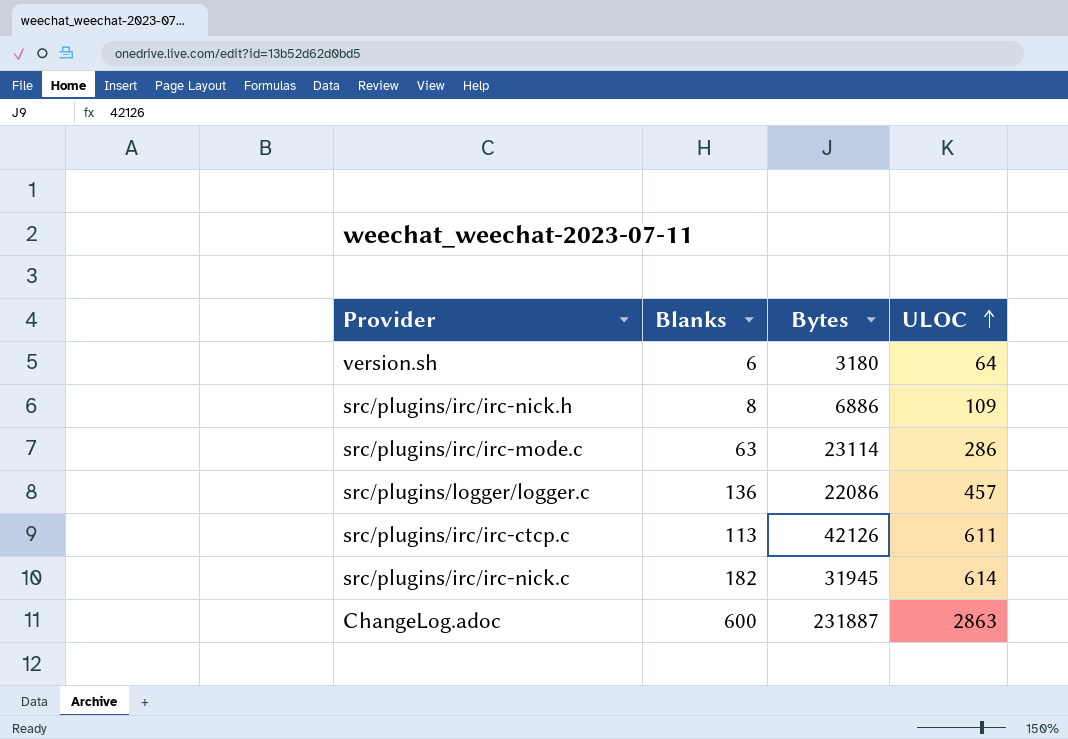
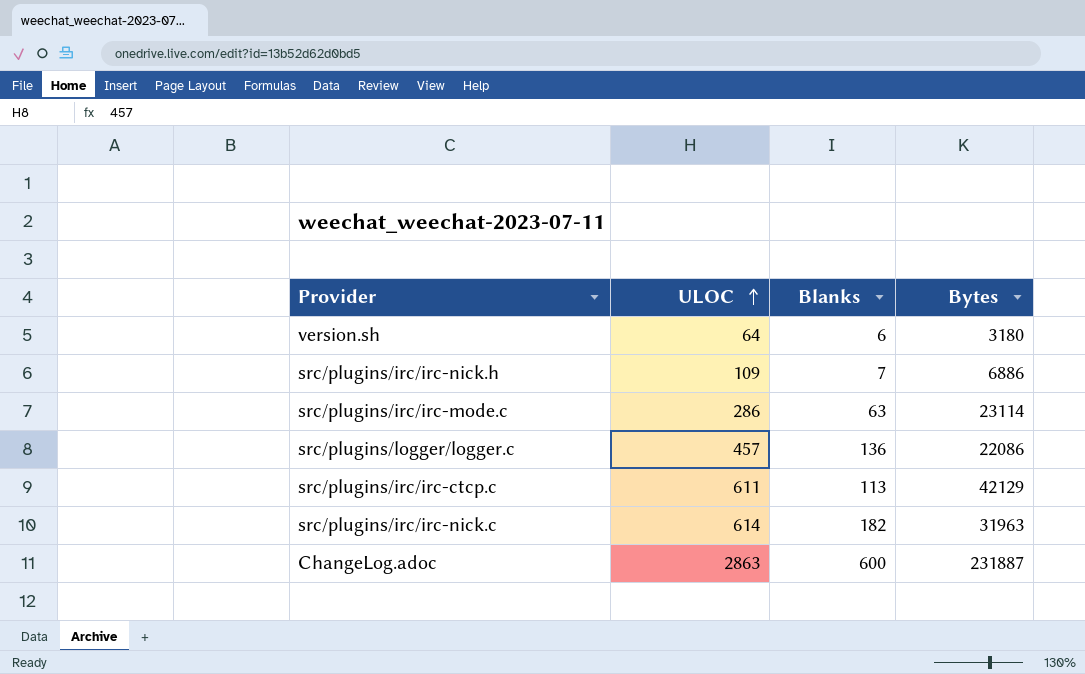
column ULOC | position: 4 -> 2
src/plugins/irc/irc-nick.h | Blanks: 8 -> 7
src/plugins/irc/irc-ctcp.c | Bytes: 42126 -> 42129
src/plugins/irc/irc-nick.c | Bytes: 31945 -> 31963

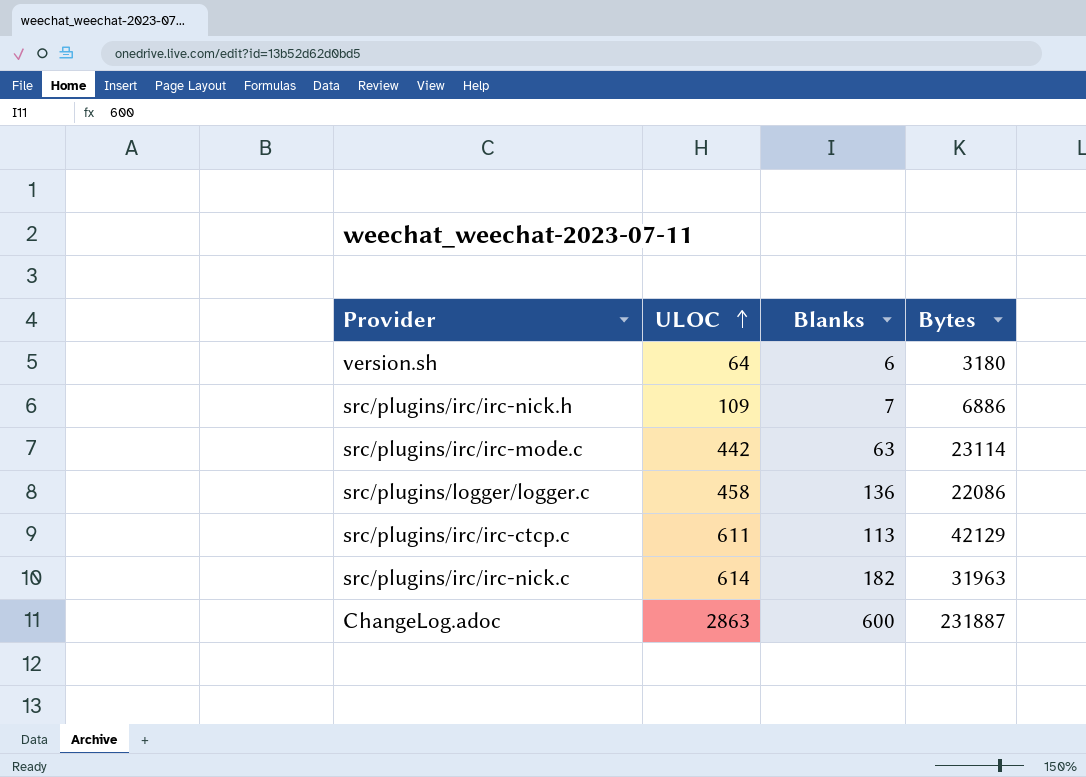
src/plugins/irc/irc-mode.c | ULOC: 286 -> 442
src/plugins/logger/logger.c | ULOC: 457 -> 458

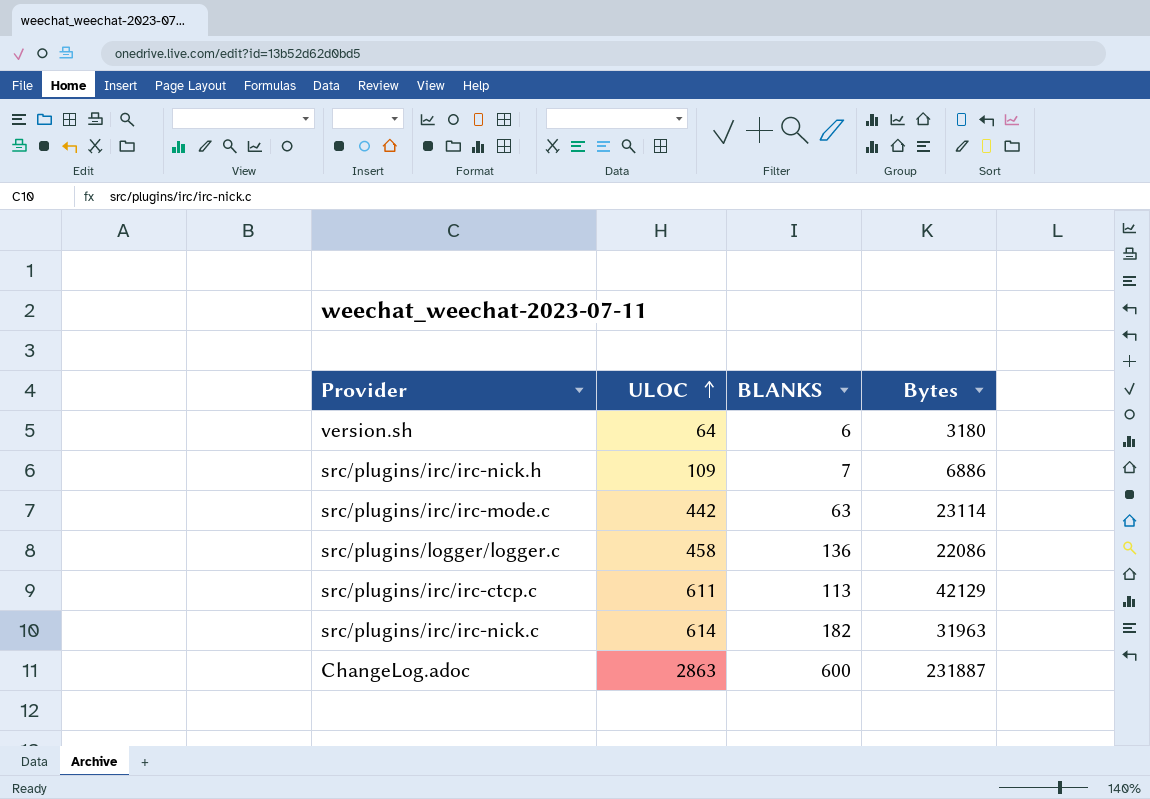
column name: Blanks -> BLANKS

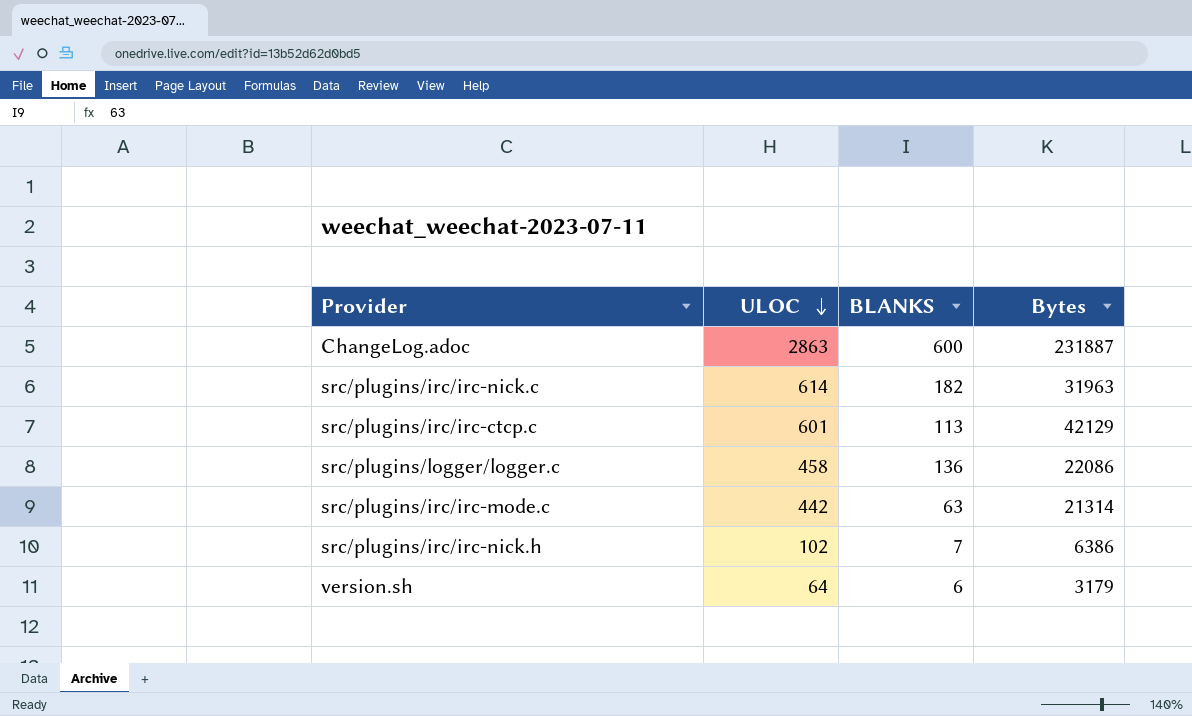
row order: ULOC ascending -> ULOC descending
src/plugins/irc/irc-ctcp.c | ULOC: 611 -> 601
src/plugins/irc/irc-mode.c | Bytes: 23114 -> 21314
src/plugins/irc/irc-nick.h | ULOC: 109 -> 102
src/plugins/irc/irc-nick.h | Bytes: 6886 -> 6386
version.sh | Bytes: 3180 -> 3179

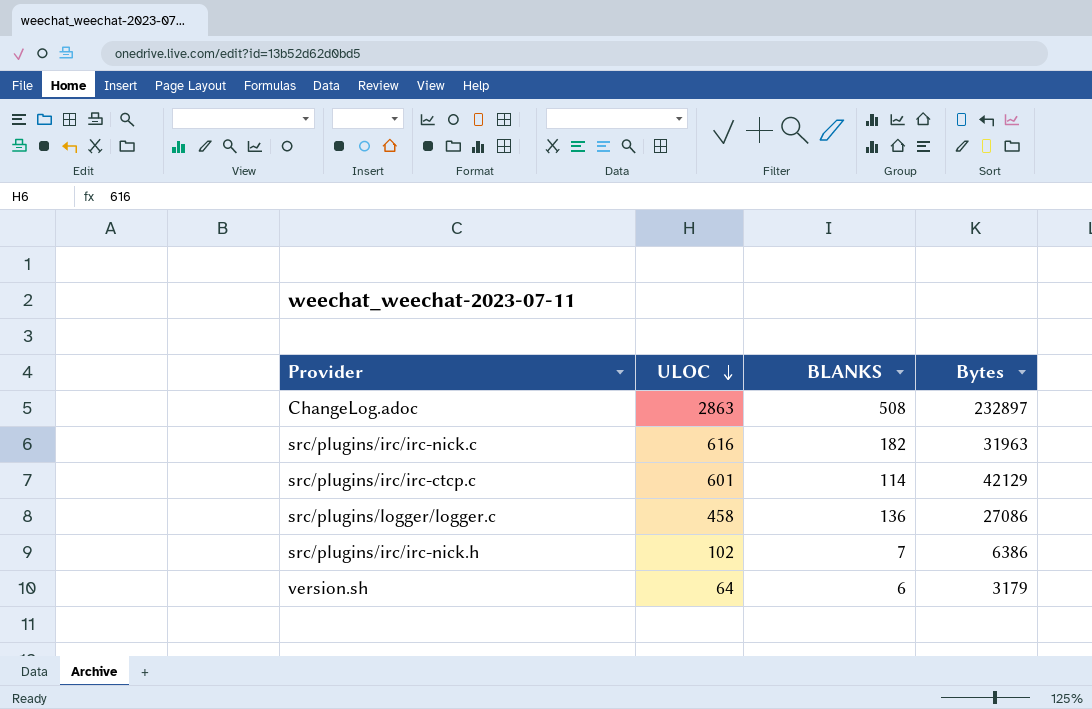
row src/plugins/irc/irc-mode.c: 442 | 63 | 21314 -> none
ChangeLog.adoc | BLANKS: 600 -> 508
ChangeLog.adoc | Bytes: 231887 -> 232897
src/plugins/irc/irc-nick.c | ULOC: 614 -> 616
src/plugins/irc/irc-ctcp.c | BLANKS: 113 -> 114
src/plugins/logger/logger.c | Bytes: 22086 -> 27086

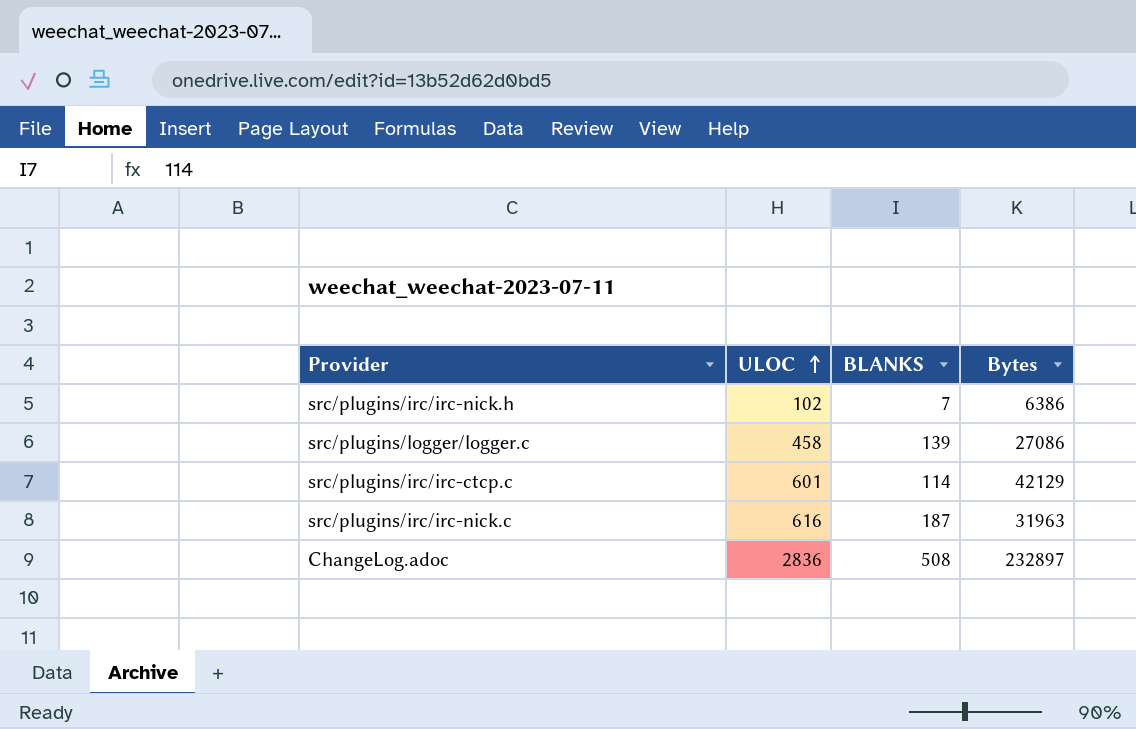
row order: ULOC descending -> ULOC ascending
row version.sh: 64 | 6 | 3179 -> none
src/plugins/logger/logger.c | BLANKS: 136 -> 139
src/plugins/irc/irc-nick.c | BLANKS: 182 -> 187
ChangeLog.adoc | ULOC: 2863 -> 2836

